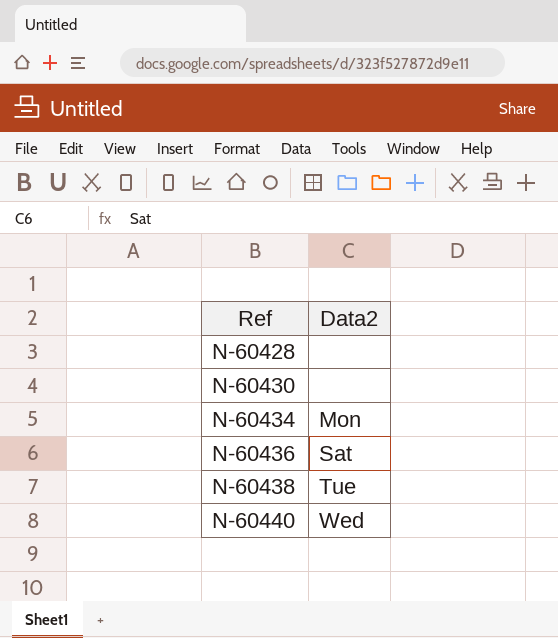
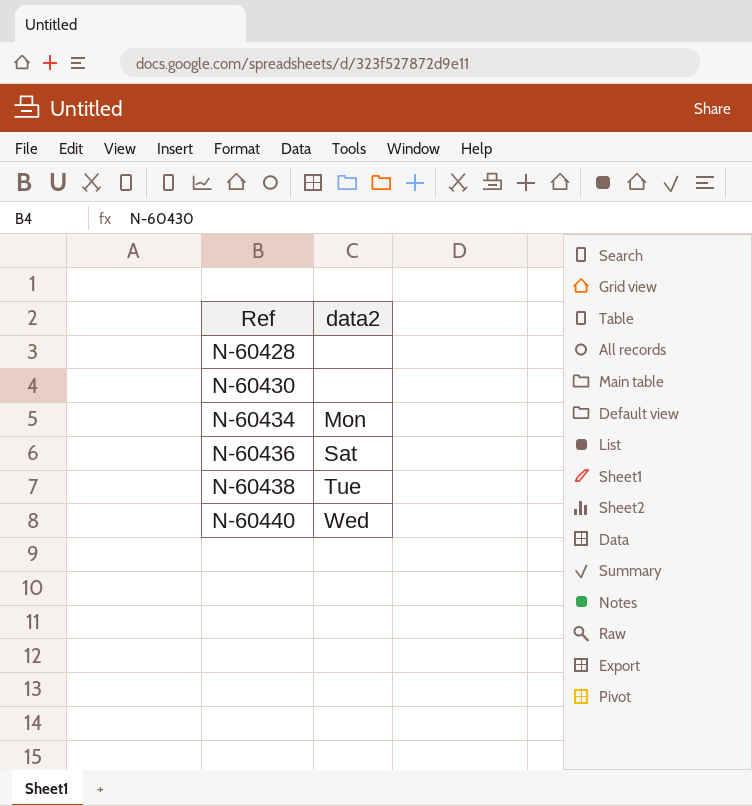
column name: Data2 -> data2

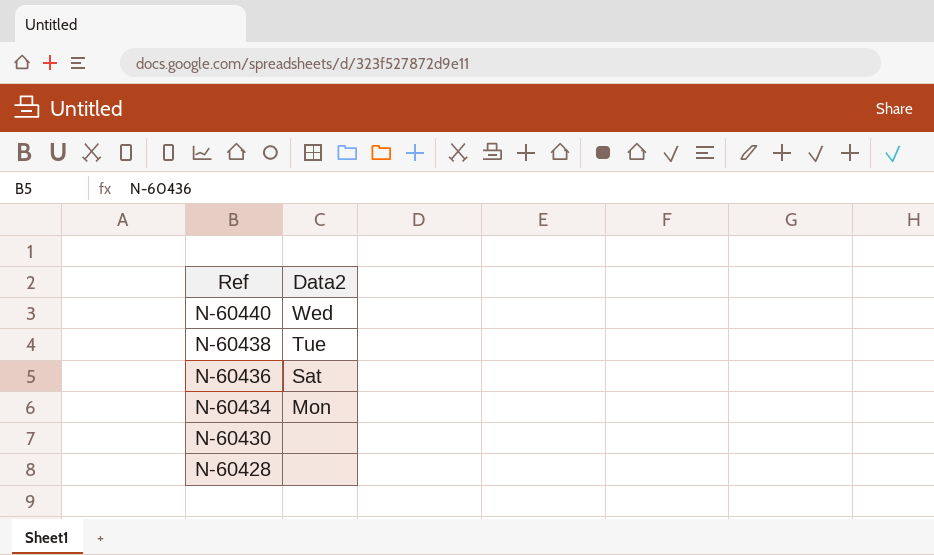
row order: Ref ascending -> Ref descending
column name: data2 -> Data2

